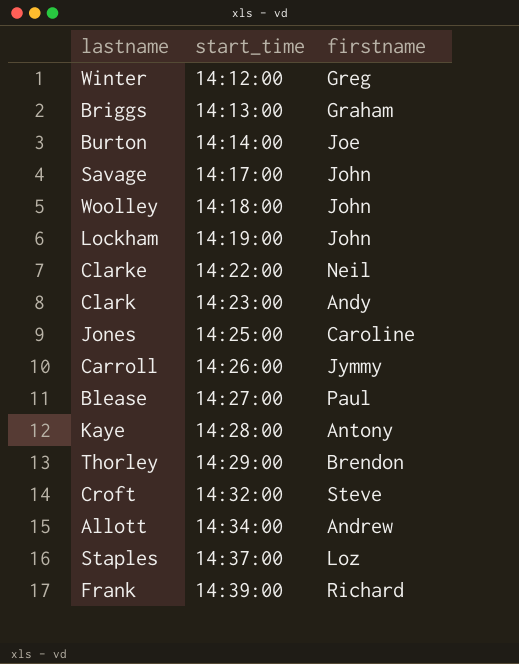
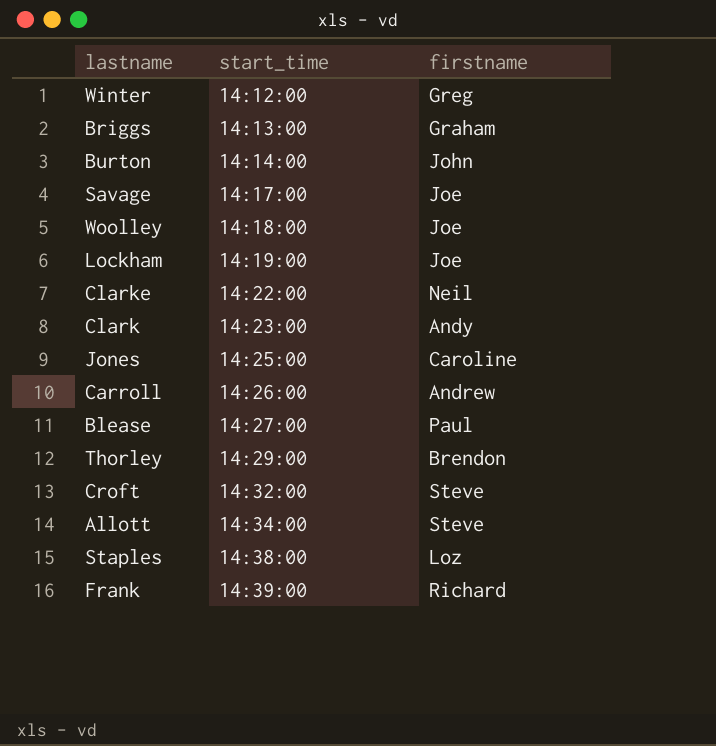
row Kaye: 14:28:00 | Antony -> none
Burton | firstname: Joe -> John
Savage | firstname: John -> Joe
Woolley | firstname: John -> Joe
Lockham | firstname: John -> Joe
Carroll | firstname: Jymmy -> Andrew
Allott | firstname: Andrew -> Steve
Staples | start_time: 14:37:00 -> 14:38:00

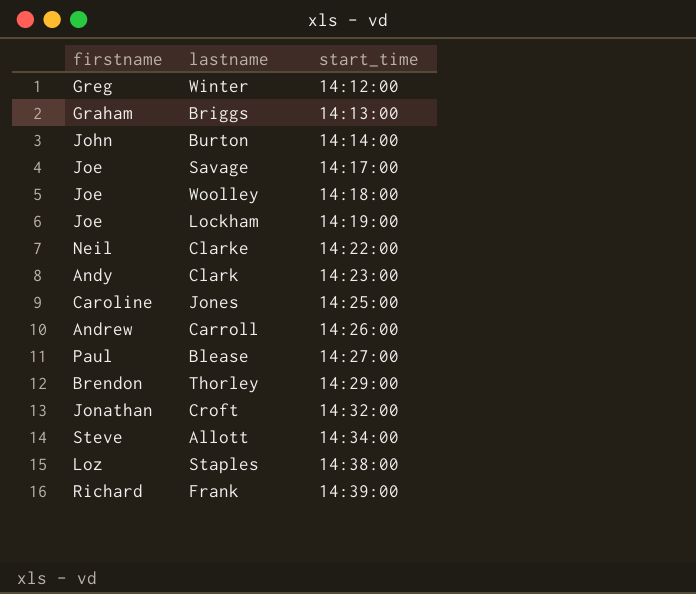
column firstname | position: 3 -> 1
Croft | firstname: Steve -> Jonathan

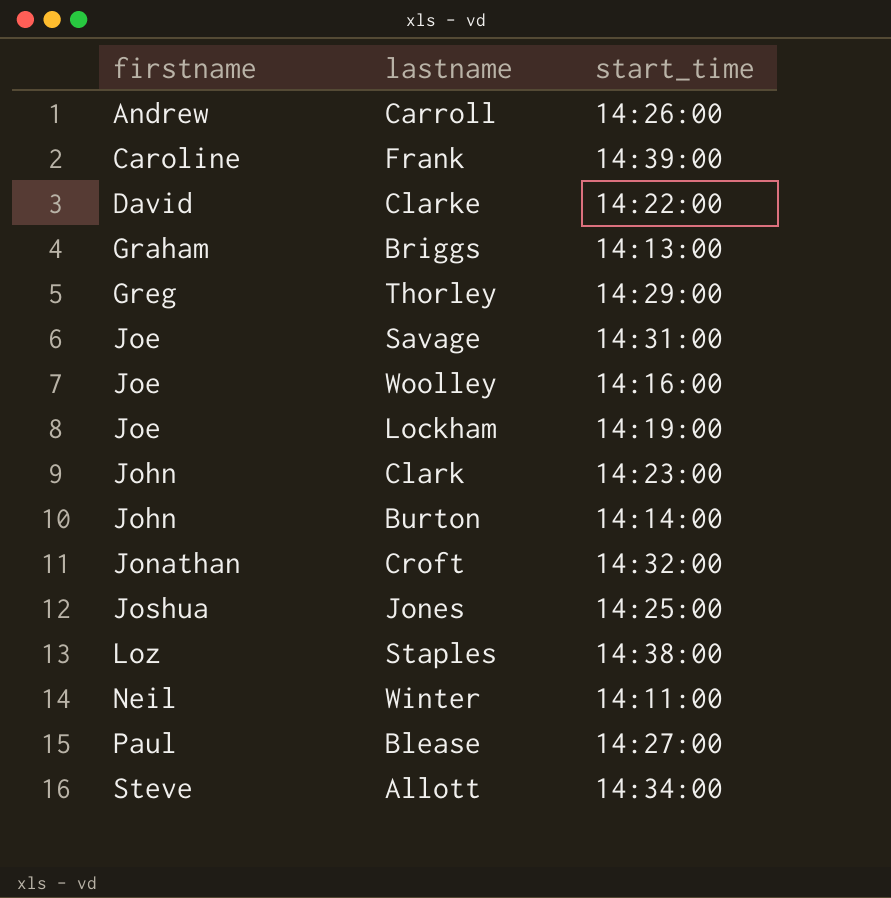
row order: start_time ascending -> firstname ascending
Frank | firstname: Richard -> Caroline
Clarke | firstname: Neil -> David
Thorley | firstname: Brendon -> Greg
Savage | start_time: 14:17:00 -> 14:31:00
Woolley | start_time: 14:18:00 -> 14:16:00
Clark | firstname: Andy -> John
Jones | firstname: Caroline -> Joshua
Winter | firstname: Greg -> Neil
Winter | start_time: 14:12:00 -> 14:11:00

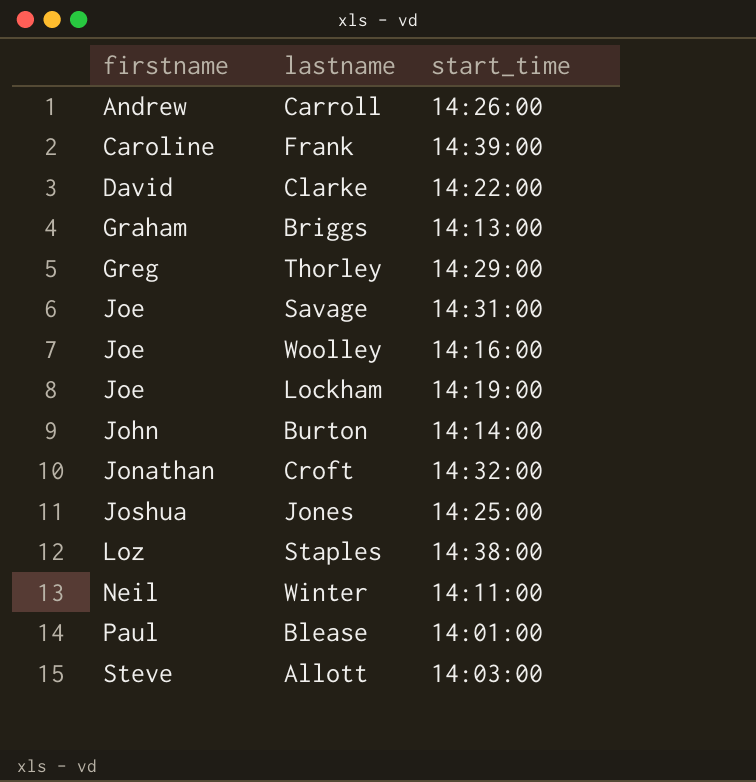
row Clark: John | 14:23:00 -> none
Blease | start_time: 14:27:00 -> 14:01:00
Allott | start_time: 14:34:00 -> 14:03:00

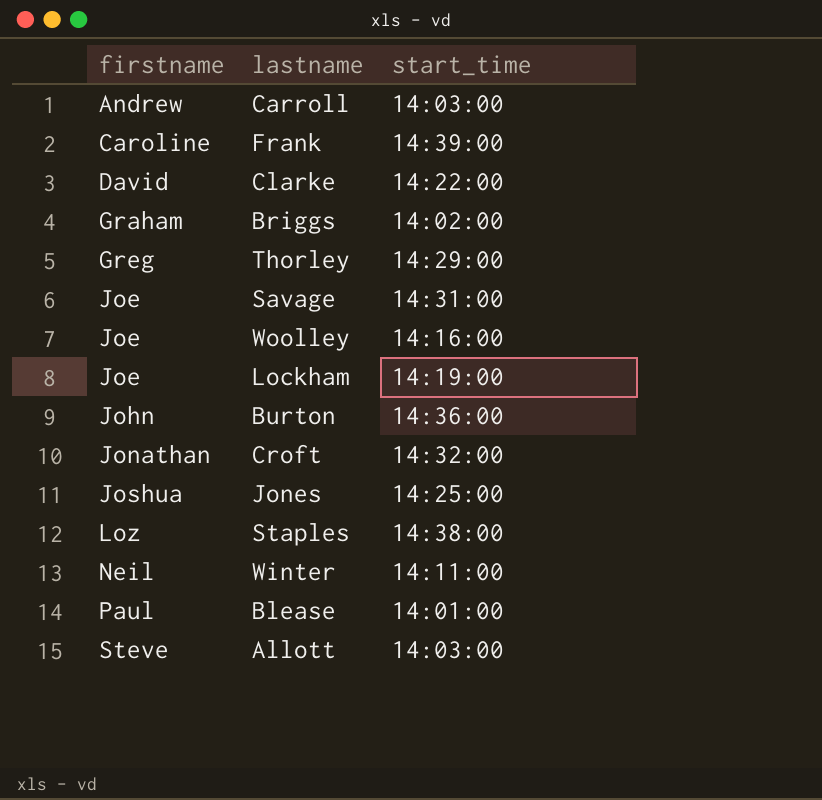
Carroll | start_time: 14:26:00 -> 14:03:00
Briggs | start_time: 14:13:00 -> 14:02:00
Burton | start_time: 14:14:00 -> 14:36:00

